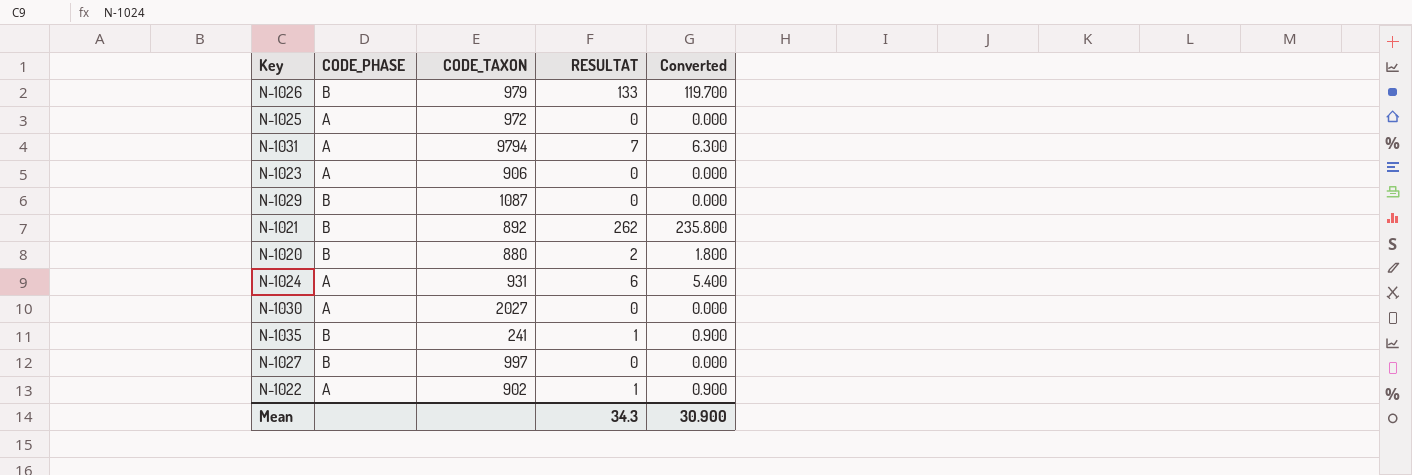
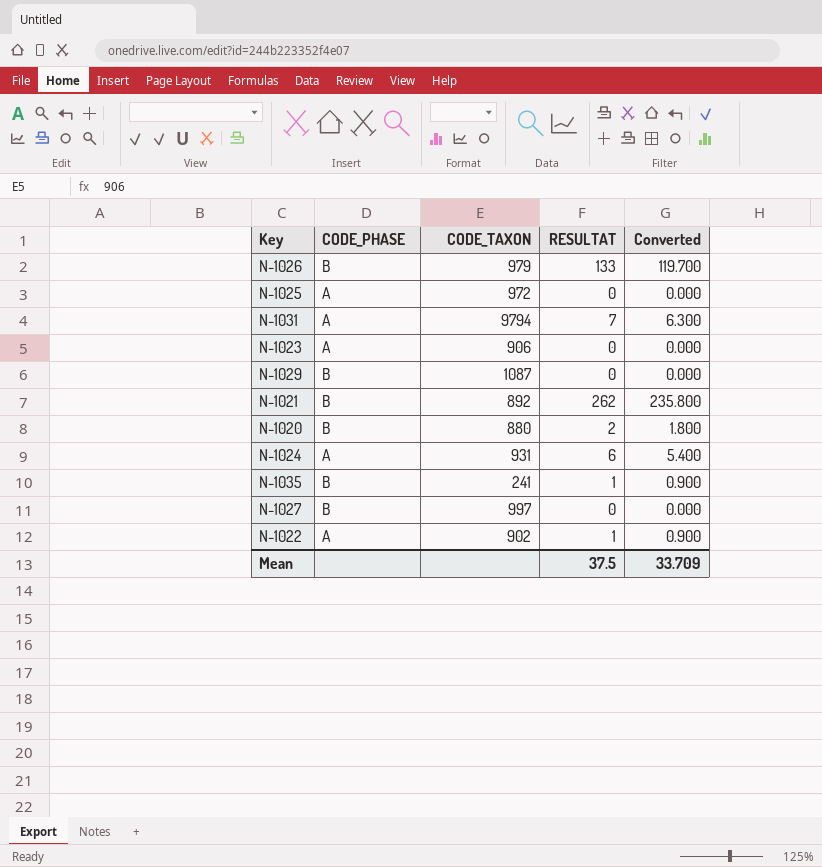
row N-1030: A | 2027 | 0 | 0.000 -> none
Mean | RESULTAT: 34.3 -> 37.5
Mean | Converted: 30.900 -> 33.709

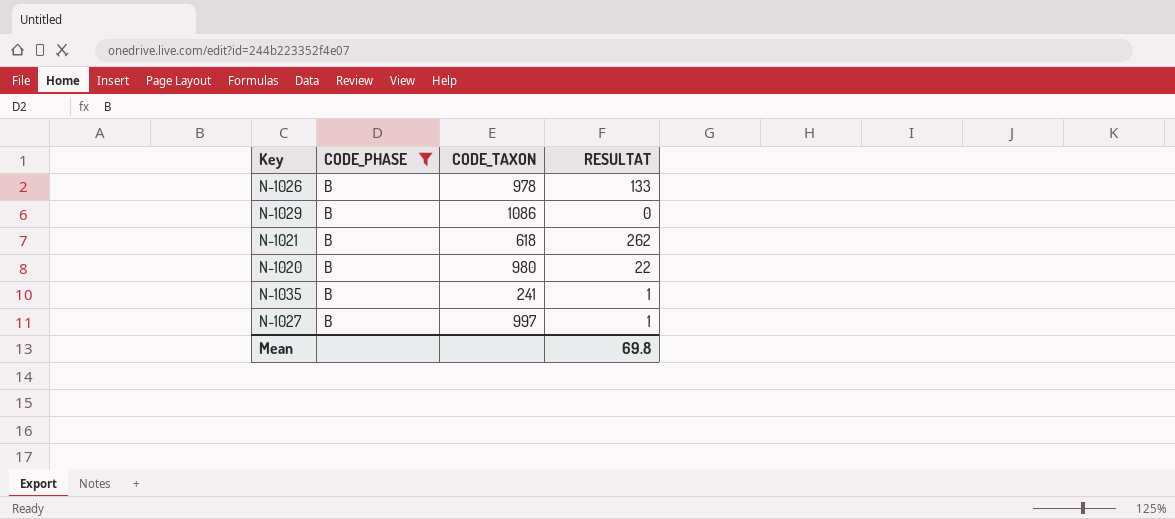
filter: none -> CODE_PHASE = B
column Converted | formula: [RESULTAT] * 0.9 -> none
N-1026 | CODE_TAXON: 979 -> 978
N-1029 | CODE_TAXON: 1087 -> 1086
N-1021 | CODE_TAXON: 892 -> 618
N-1020 | CODE_TAXON: 880 -> 980
N-1020 | RESULTAT: 2 -> 22
N-1027 | RESULTAT: 0 -> 1
Mean | RESULTAT: 37.5 -> 69.8

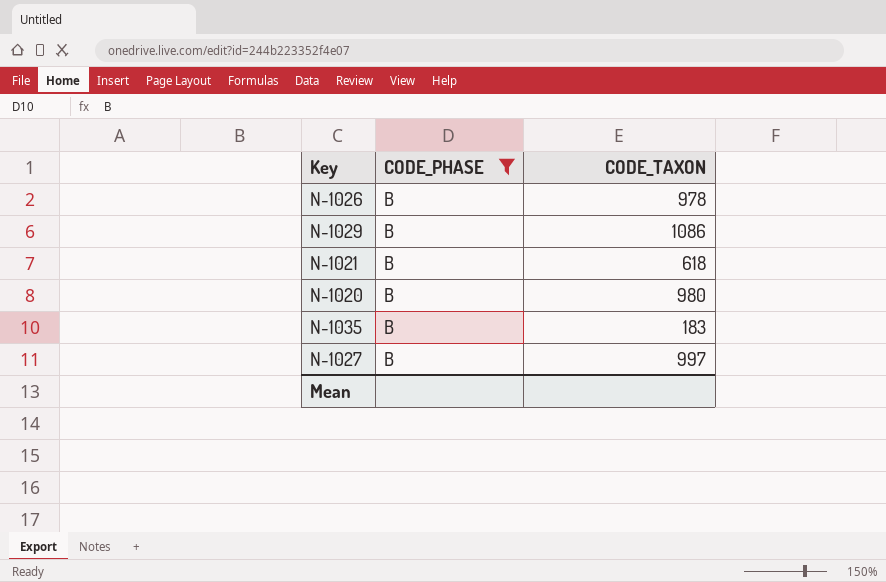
column RESULTAT | position: 4 -> none
N-1035 | CODE_TAXON: 241 -> 183

